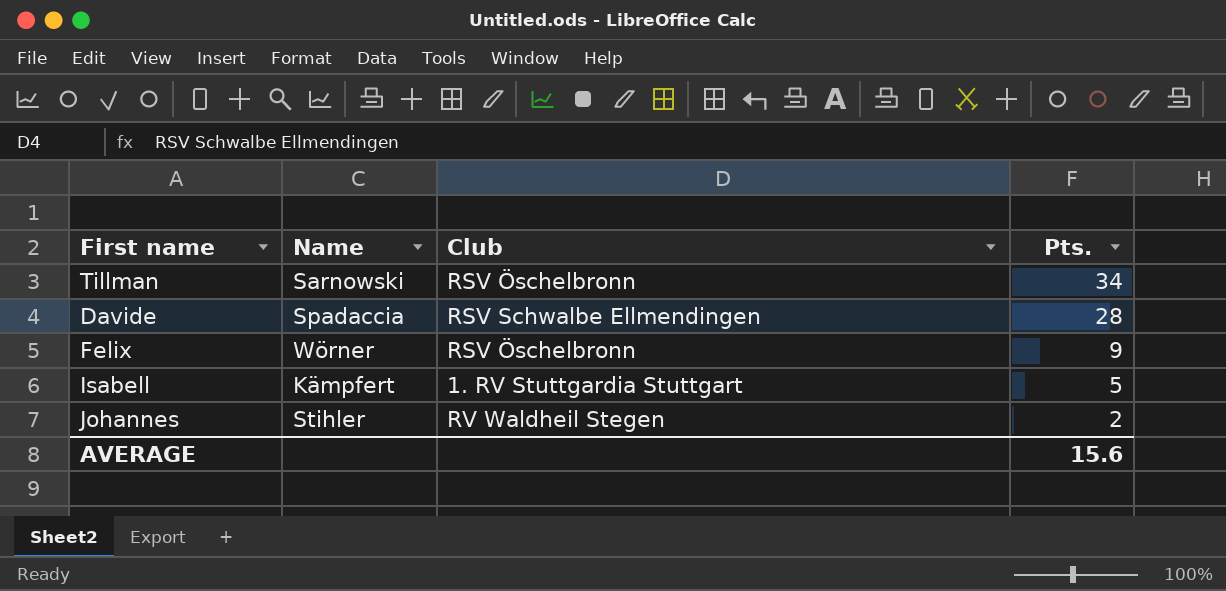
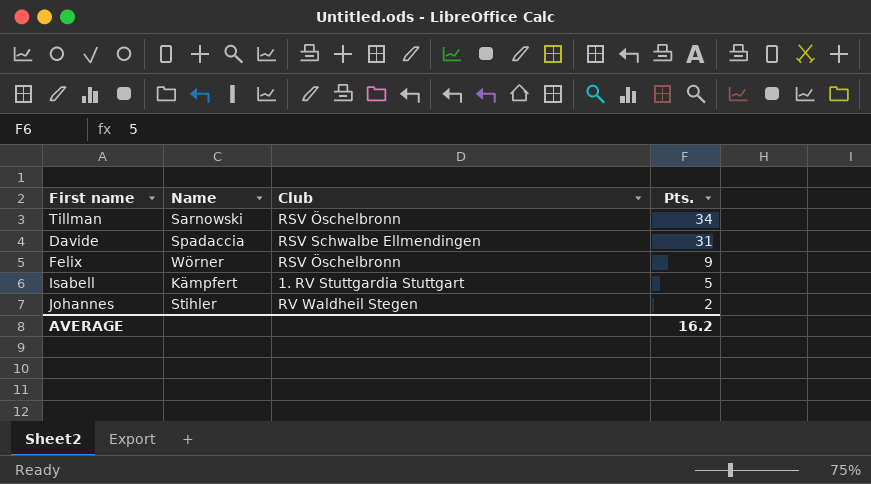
Davide | Pts.: 28 -> 31
AVERAGE | Pts.: 15.6 -> 16.2

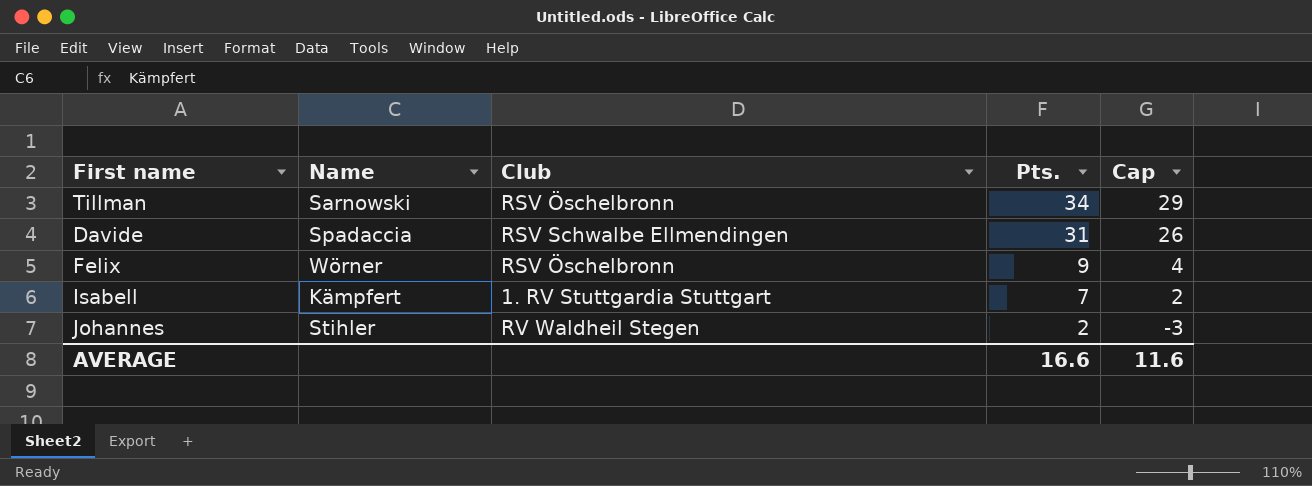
column Cap | formula: none -> [Pts.] - 5
Isabell | Pts.: 5 -> 7
AVERAGE | Pts.: 16.2 -> 16.6

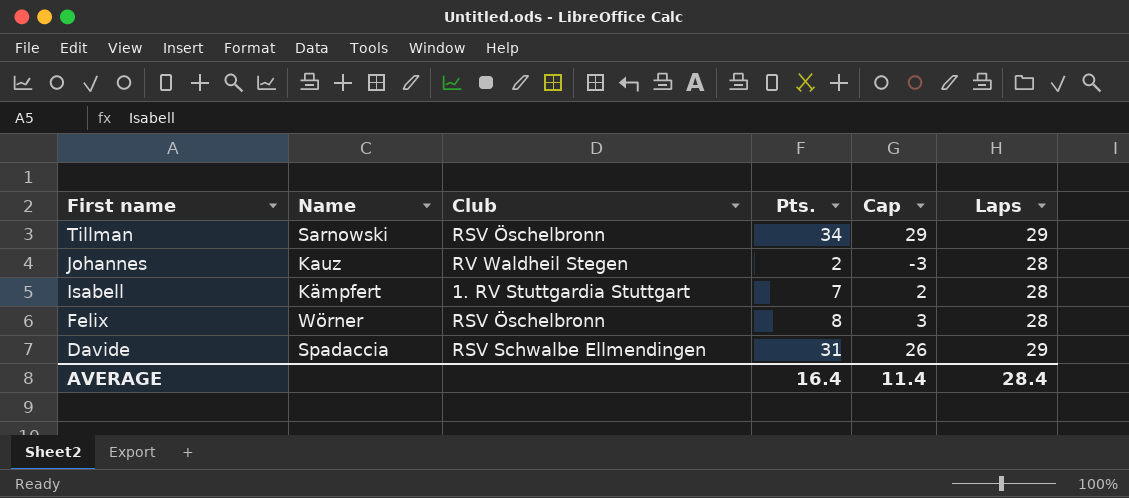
row order: Pts. descending -> First name descending
column Laps | position: none -> 6
Johannes | Name: Stihler -> Kauz
Felix | Pts.: 9 -> 8
Felix | Cap: 4 -> 3
AVERAGE | Pts.: 16.6 -> 16.4
AVERAGE | Cap: 11.6 -> 11.4

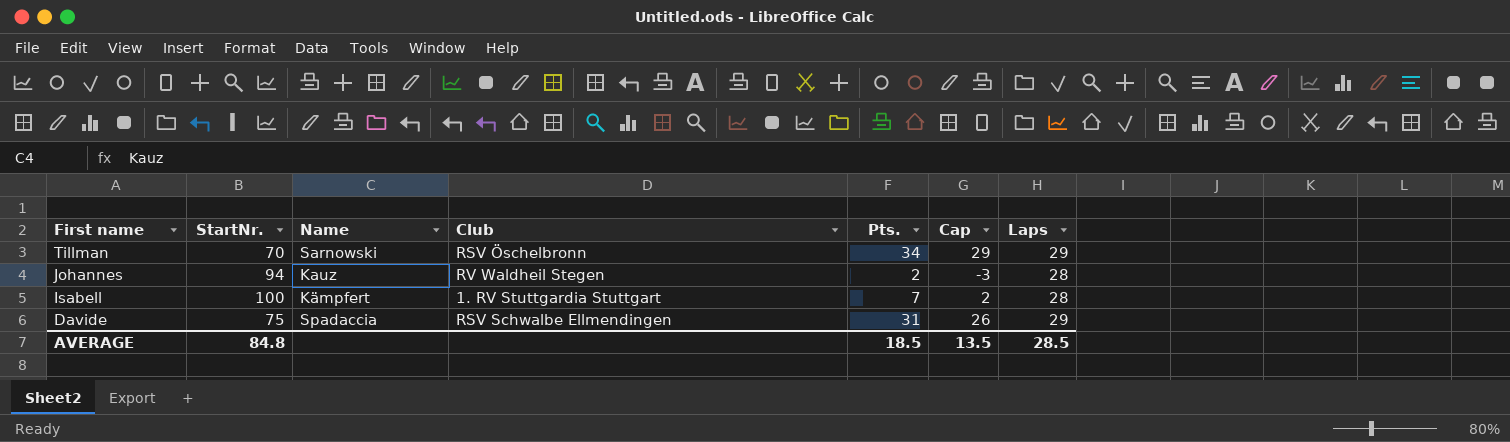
column StartNr. | position: none -> 2
row Felix: Wörner | RSV Öschelbronn | 8 | 3 | 28 -> none
AVERAGE | Pts.: 16.4 -> 18.5
AVERAGE | Cap: 11.4 -> 13.5
AVERAGE | Laps: 28.4 -> 28.5

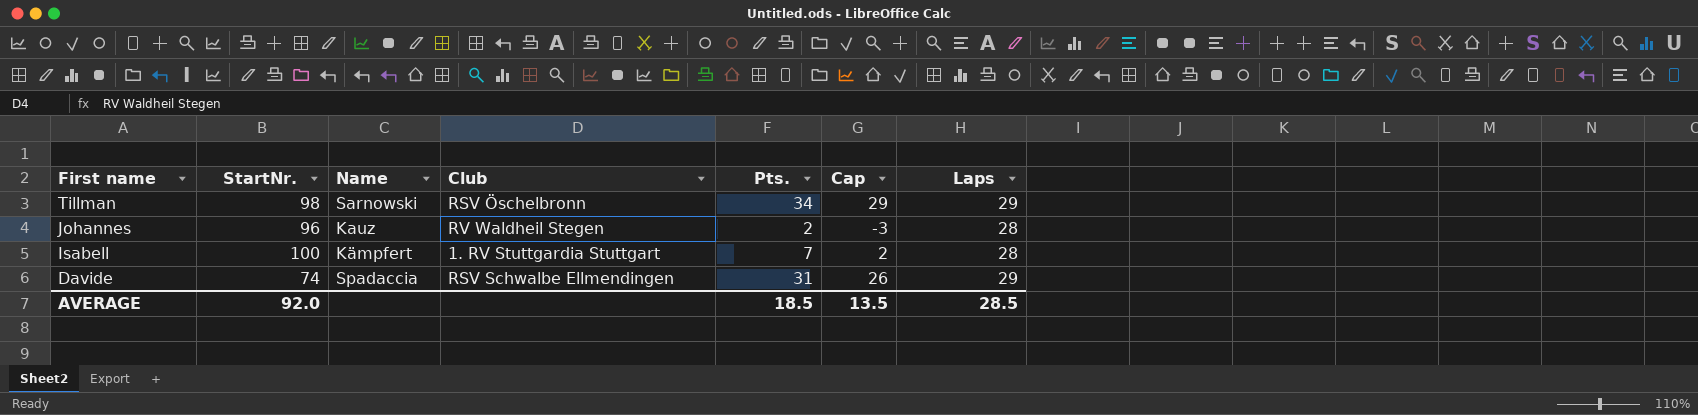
Tillman | StartNr.: 70 -> 98
Johannes | StartNr.: 94 -> 96
Davide | StartNr.: 75 -> 74
AVERAGE | StartNr.: 84.8 -> 92.0

